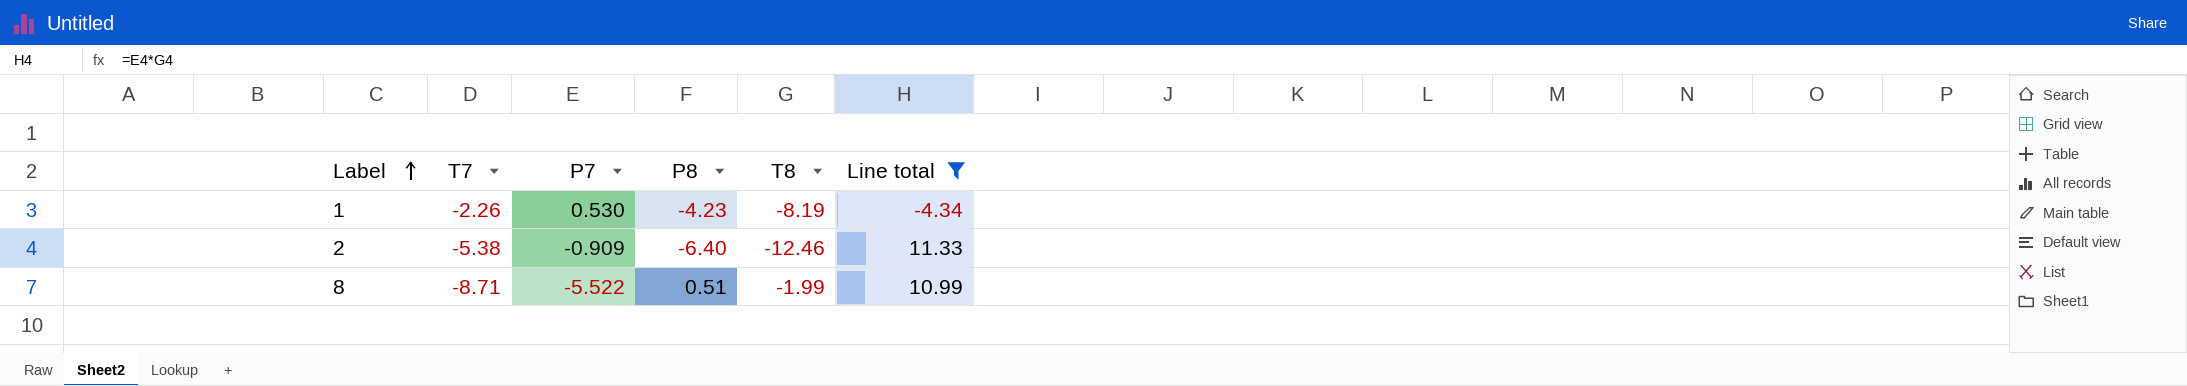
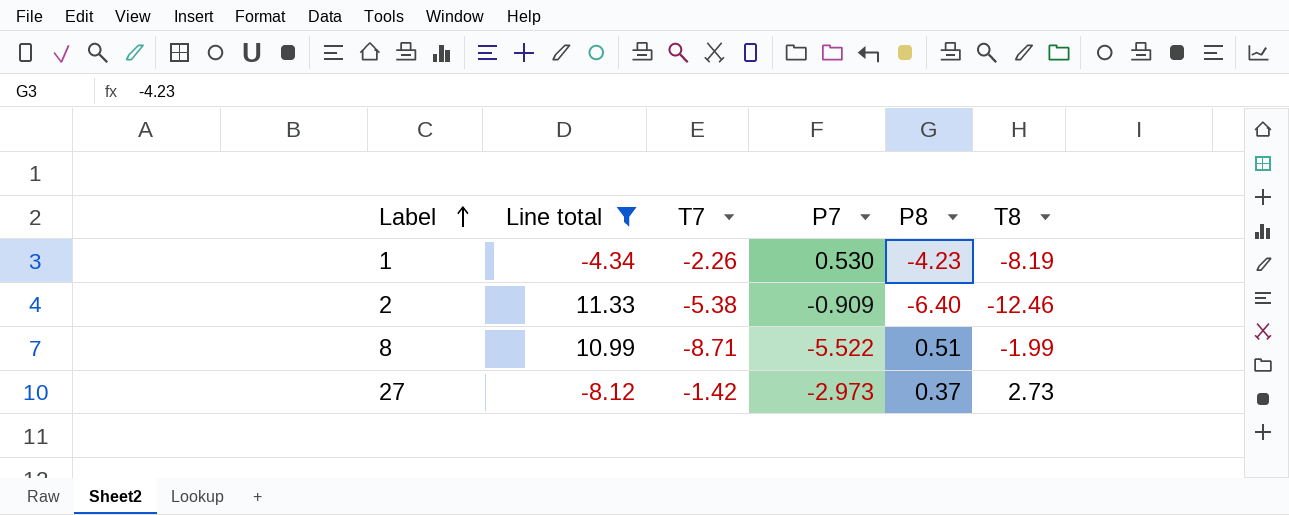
column Line total | position: 6 -> 2
row 27: none -> -8.12 | -1.42 | -2.973 | 0.37 | 2.73

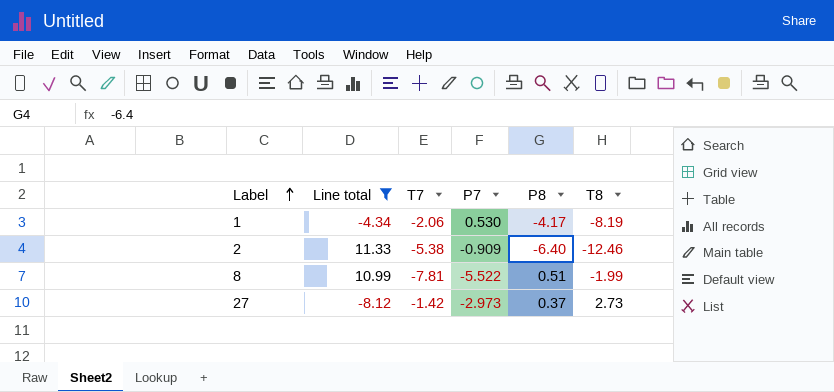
1 | T7: -2.26 -> -2.06
1 | P8: -4.23 -> -4.17
8 | T7: -8.71 -> -7.81

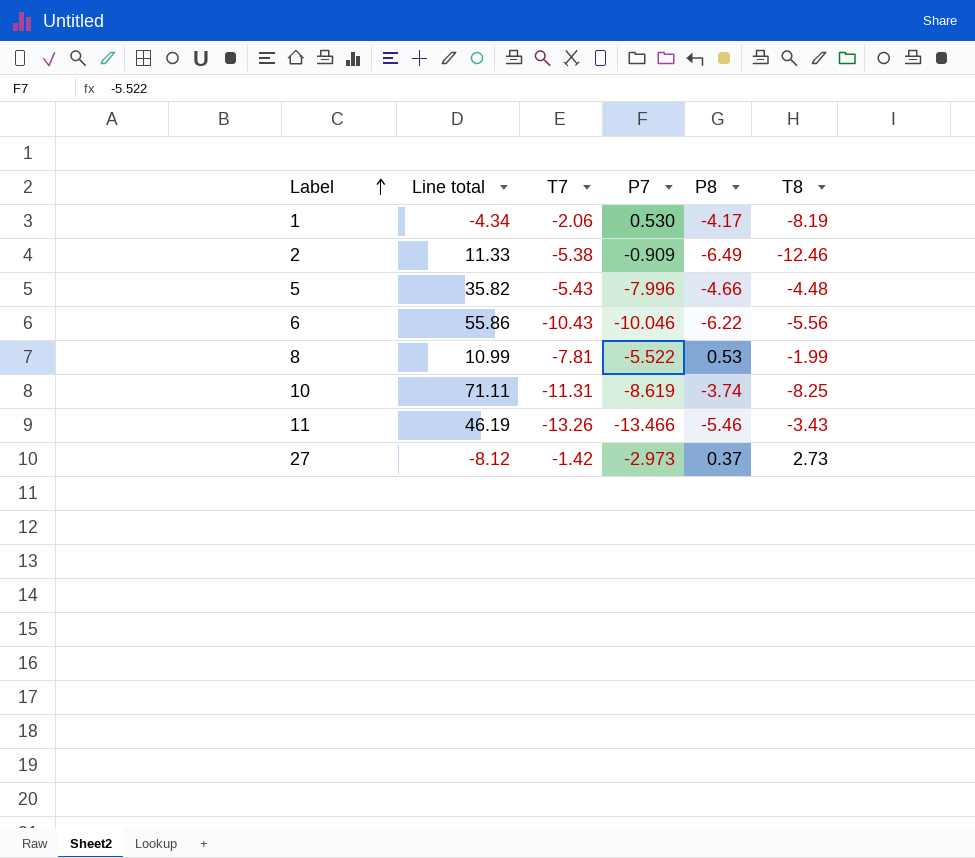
filter: Line total <= 11.33 -> none
2 | P8: -6.40 -> -6.49
8 | P8: 0.51 -> 0.53

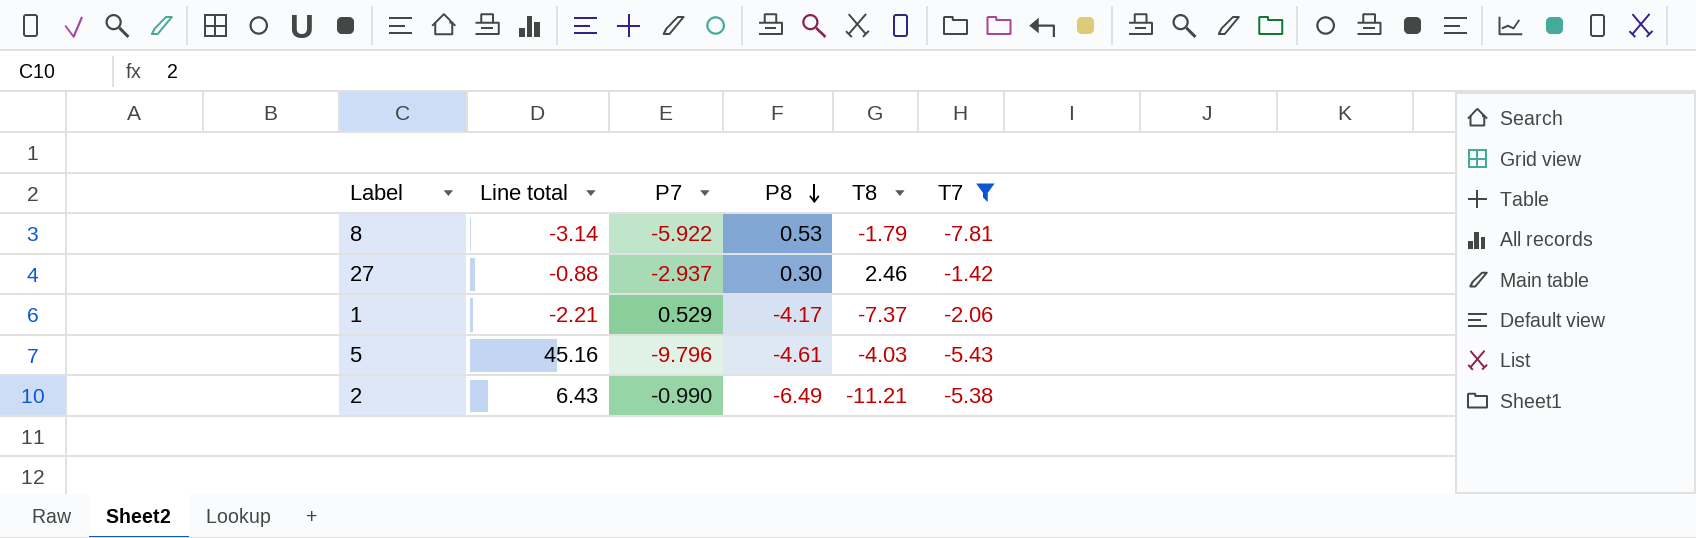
filter: none -> T7 >= -7.81
row order: Label ascending -> P8 descending
column Line total | formula: [P7] * [T8] -> [P7] * [P8]
column T7 | position: 3 -> 6
8 | P7: -5.522 -> -5.922
8 | T8: -1.99 -> -1.79
27 | P7: -2.973 -> -2.937
27 | P8: 0.37 -> 0.30
27 | T8: 2.73 -> 2.46
1 | P7: 0.530 -> 0.529
1 | T8: -8.19 -> -7.37
5 | P7: -7.996 -> -9.796
5 | P8: -4.66 -> -4.61
5 | T8: -4.48 -> -4.03
2 | P7: -0.909 -> -0.990
2 | T8: -12.46 -> -11.21

